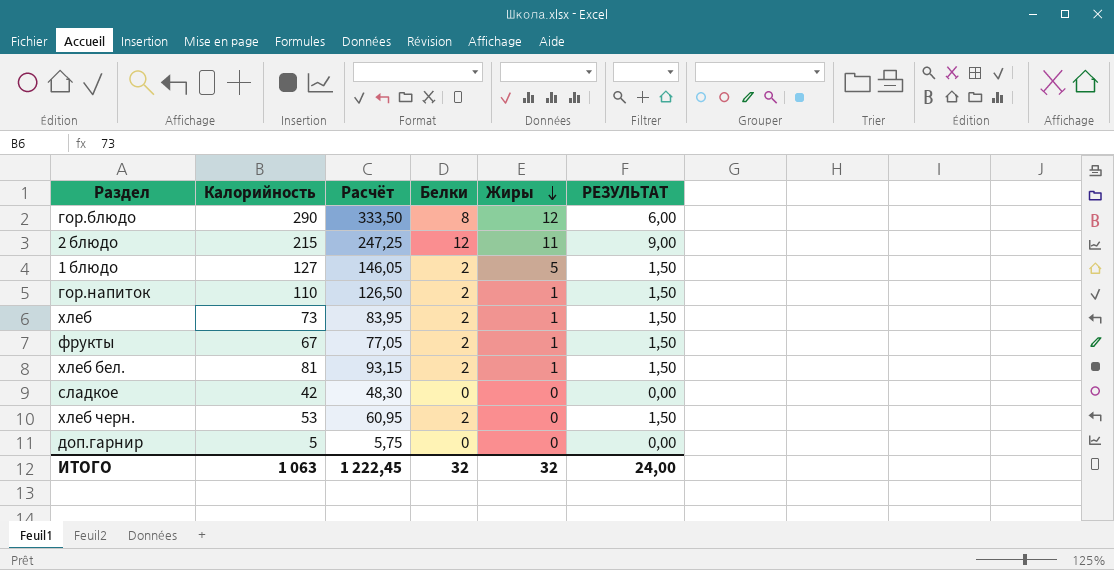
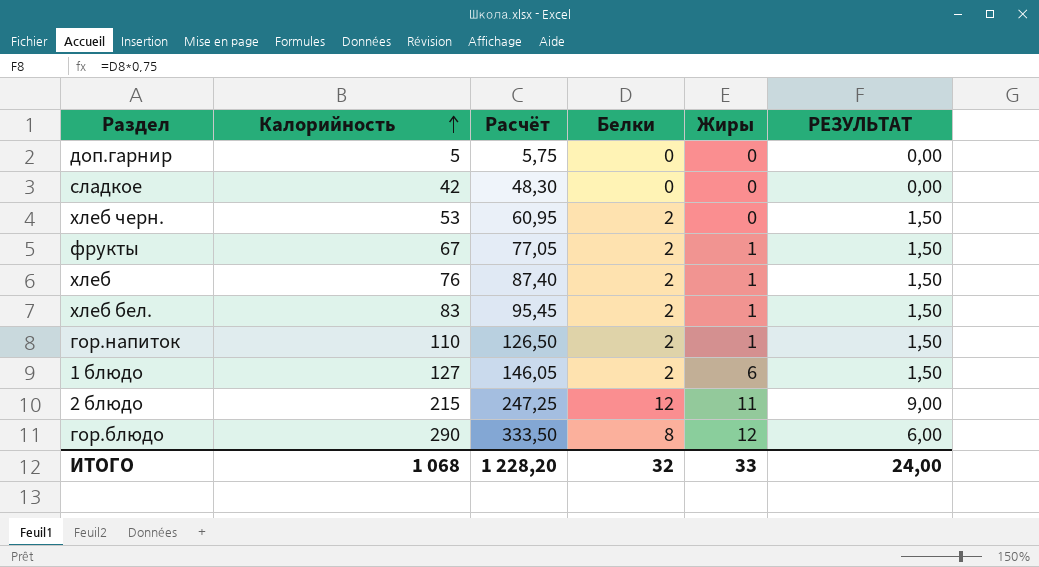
row order: Жиры descending -> Калорийность ascending
хлеб | Калорийность: 73 -> 76
хлеб | Расчёт: 83,95 -> 87,40
хлеб бел. | Калорийность: 81 -> 83
хлеб бел. | Расчёт: 93,15 -> 95,45
1 блюдо | Жиры: 5 -> 6
ИТОГО | Калорийность: 1 063 -> 1 068
ИТОГО | Расчёт: 1 222,45 -> 1 228,20
ИТОГО | Жиры: 32 -> 33

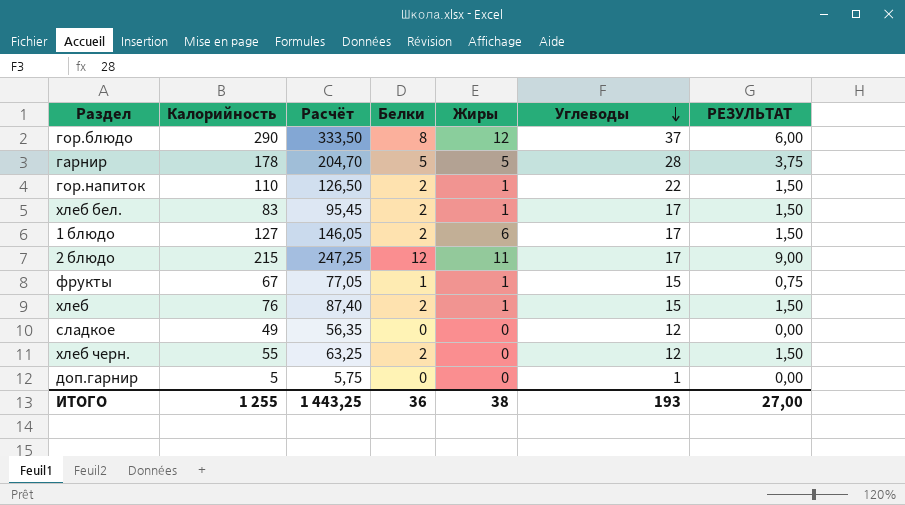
row order: Калорийность ascending -> Углеводы descending
column Углеводы | position: none -> 6
row гарнир: none -> 178 | 204,70 | 5 | 5 | 28 | 3,75
фрукты | Белки: 2 -> 1
фрукты | РЕЗУЛЬТАТ: 1,50 -> 0,75
сладкое | Калорийность: 42 -> 49
сладкое | Расчёт: 48,30 -> 56,35
хлеб черн. | Калорийность: 53 -> 55
хлеб черн. | Расчёт: 60,95 -> 63,25
ИТОГО | Калорийность: 1 068 -> 1 255
ИТОГО | Расчёт: 1 228,20 -> 1 443,25
ИТОГО | Белки: 32 -> 36
ИТОГО | Жиры: 33 -> 38
ИТОГО | РЕЗУЛЬТАТ: 24,00 -> 27,00

